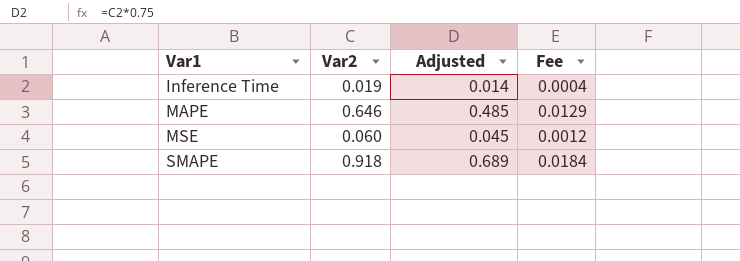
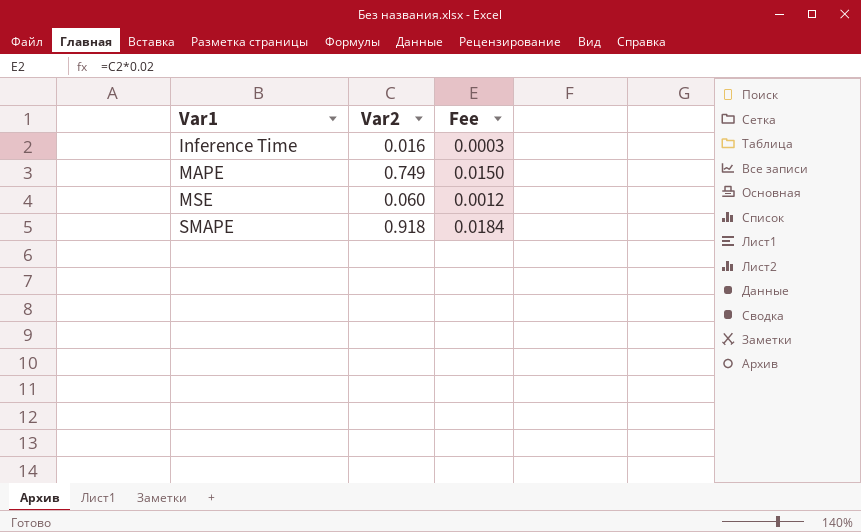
column Adjusted | formula: [Var2] * 0.75 -> none
Inference Time | Var2: 0.019 -> 0.016
Inference Time | Fee: 0.0004 -> 0.0003
MAPE | Var2: 0.646 -> 0.749
MAPE | Fee: 0.0129 -> 0.0150

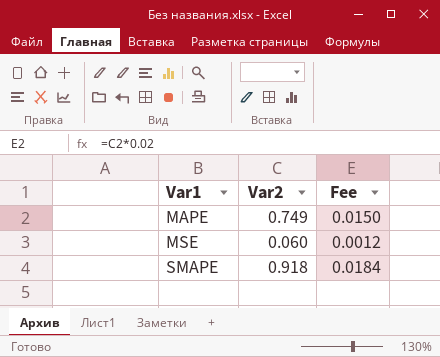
row Inference Time: 0.016 | 0.0003 -> none

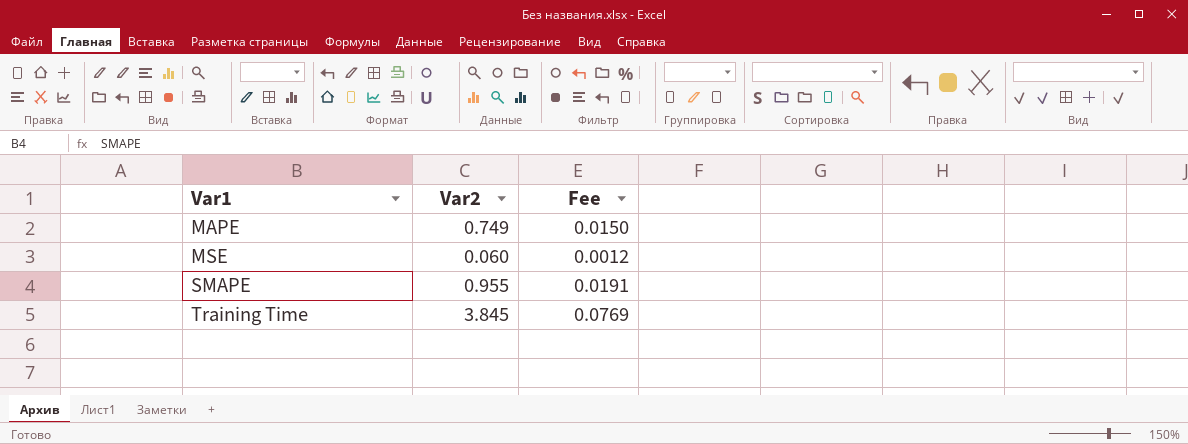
SMAPE | Var2: 0.918 -> 0.955
SMAPE | Fee: 0.0184 -> 0.0191
row Training Time: none -> 3.845 | 0.0769

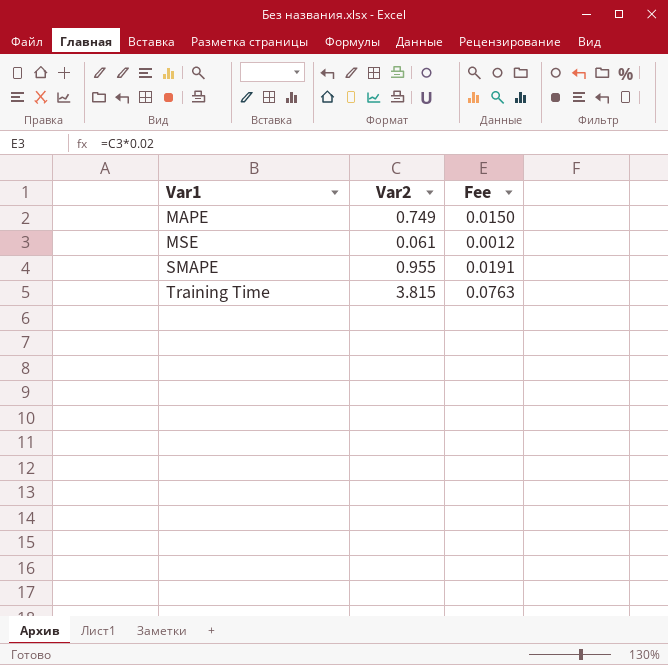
MSE | Var2: 0.060 -> 0.061
Training Time | Var2: 3.845 -> 3.815
Training Time | Fee: 0.0769 -> 0.0763

